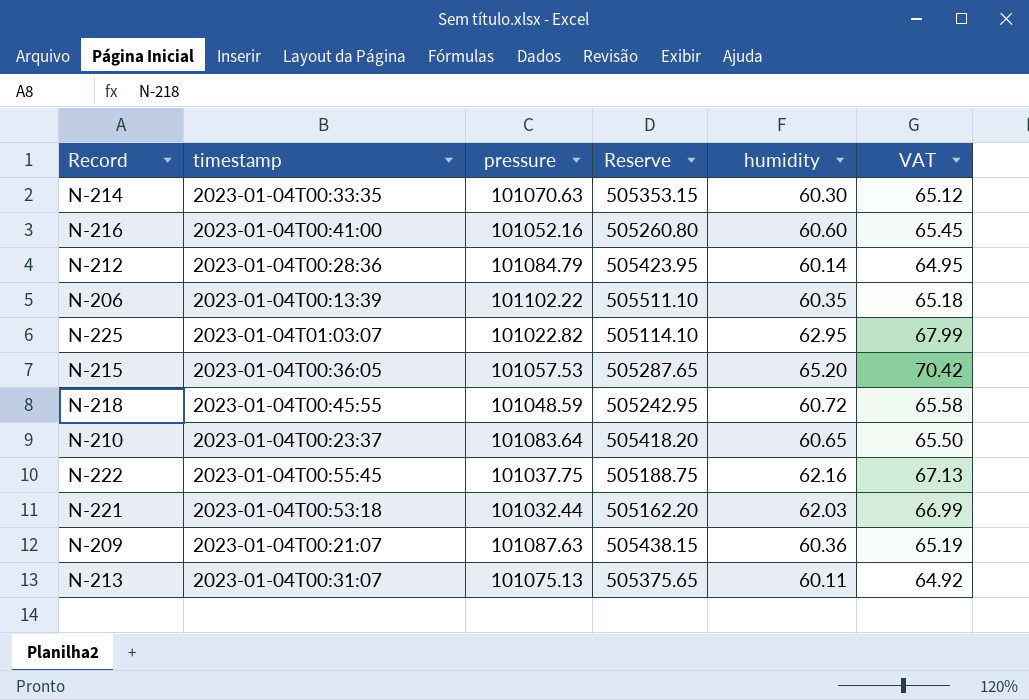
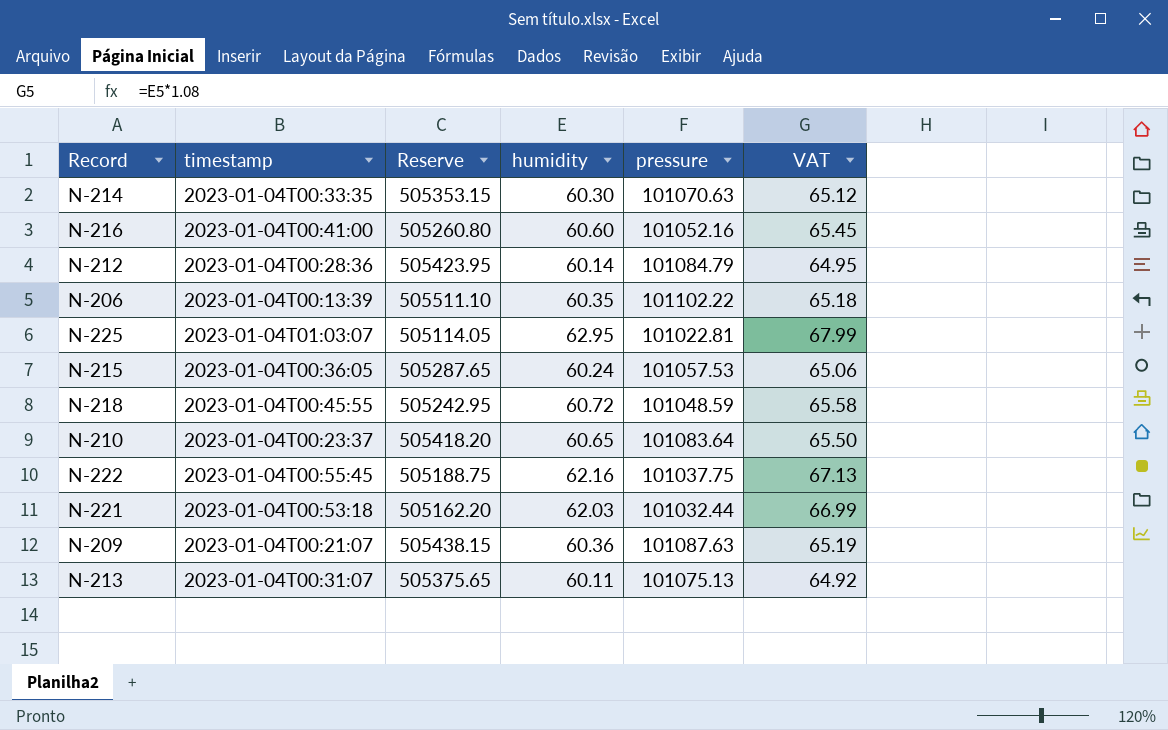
column pressure | position: 3 -> 5
N-225 | Reserve: 505114.10 -> 505114.05
N-225 | pressure: 101022.82 -> 101022.81
N-215 | humidity: 65.20 -> 60.24
N-215 | VAT: 70.42 -> 65.06

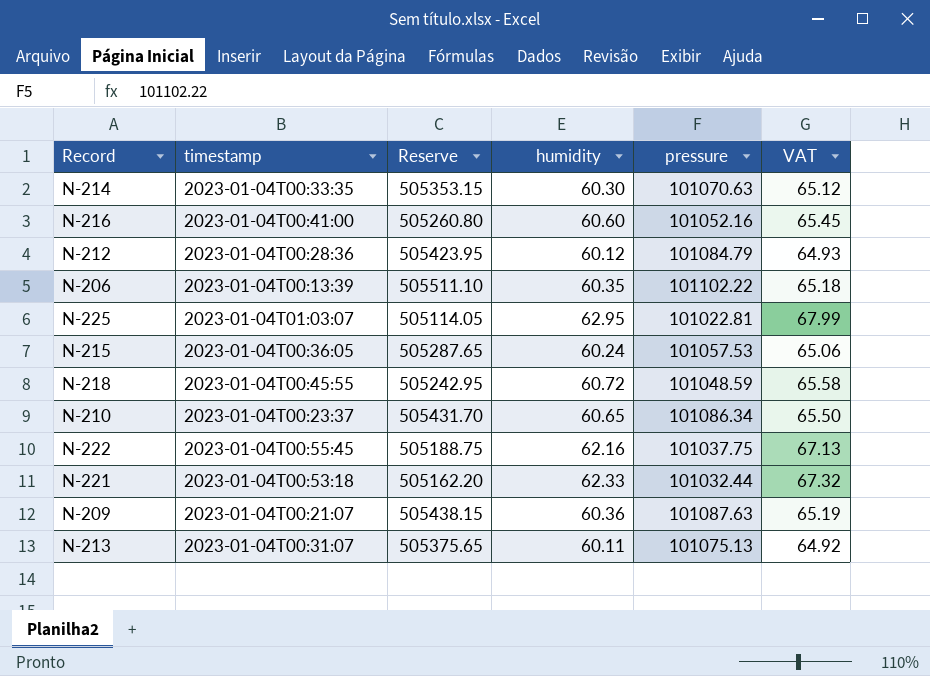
N-212 | humidity: 60.14 -> 60.12
N-212 | VAT: 64.95 -> 64.93
N-210 | Reserve: 505418.20 -> 505431.70
N-210 | pressure: 101083.64 -> 101086.34
N-221 | humidity: 62.03 -> 62.33
N-221 | VAT: 66.99 -> 67.32

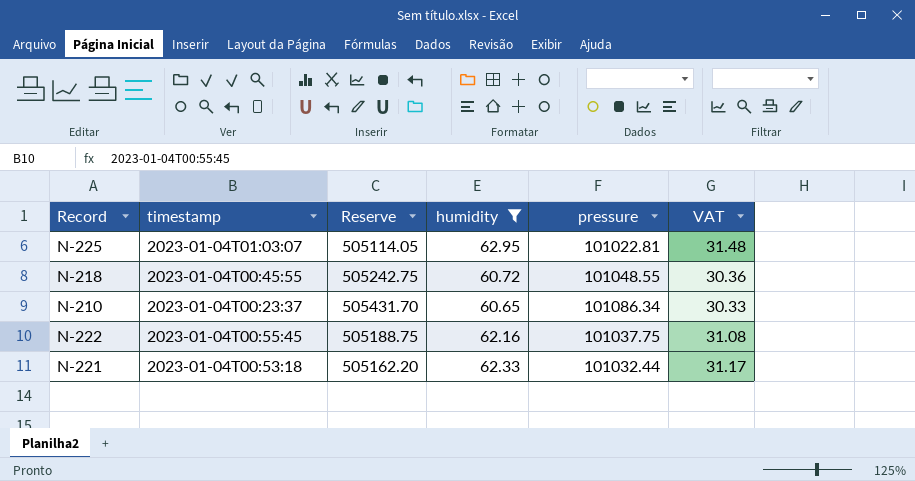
filter: none -> humidity >= 60.65
column VAT | formula: [humidity] * 1.08 -> [humidity] * 0.5
N-218 | Reserve: 505242.95 -> 505242.75
N-218 | pressure: 101048.59 -> 101048.55

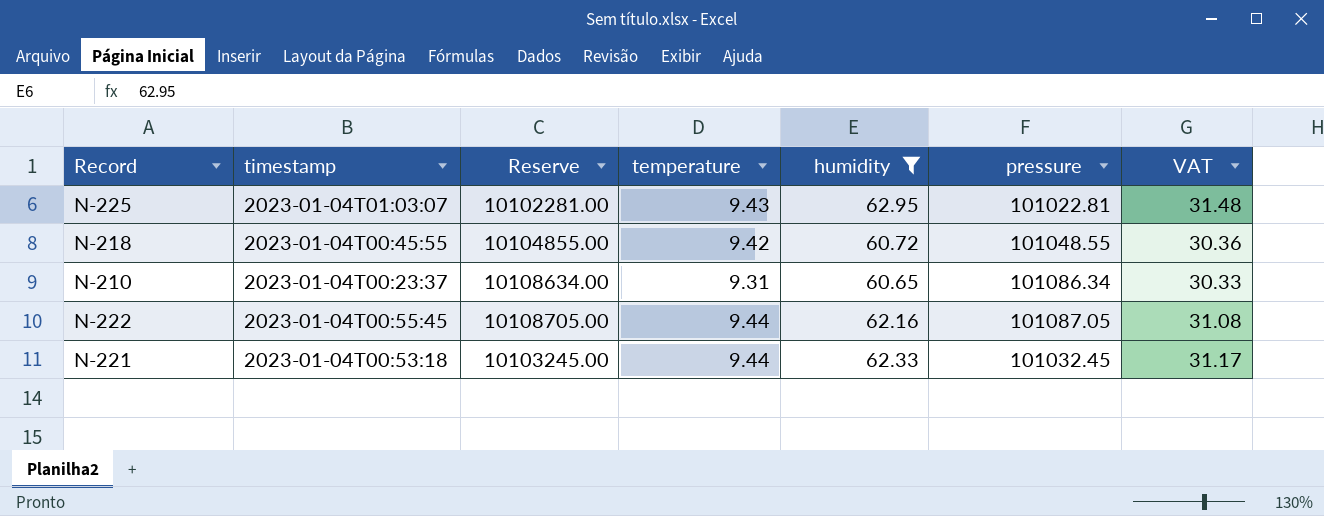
column Reserve | formula: [pressure] * 5 -> [pressure] * 100
column temperature | position: none -> 4
N-222 | pressure: 101037.75 -> 101087.05
N-221 | pressure: 101032.44 -> 101032.45

